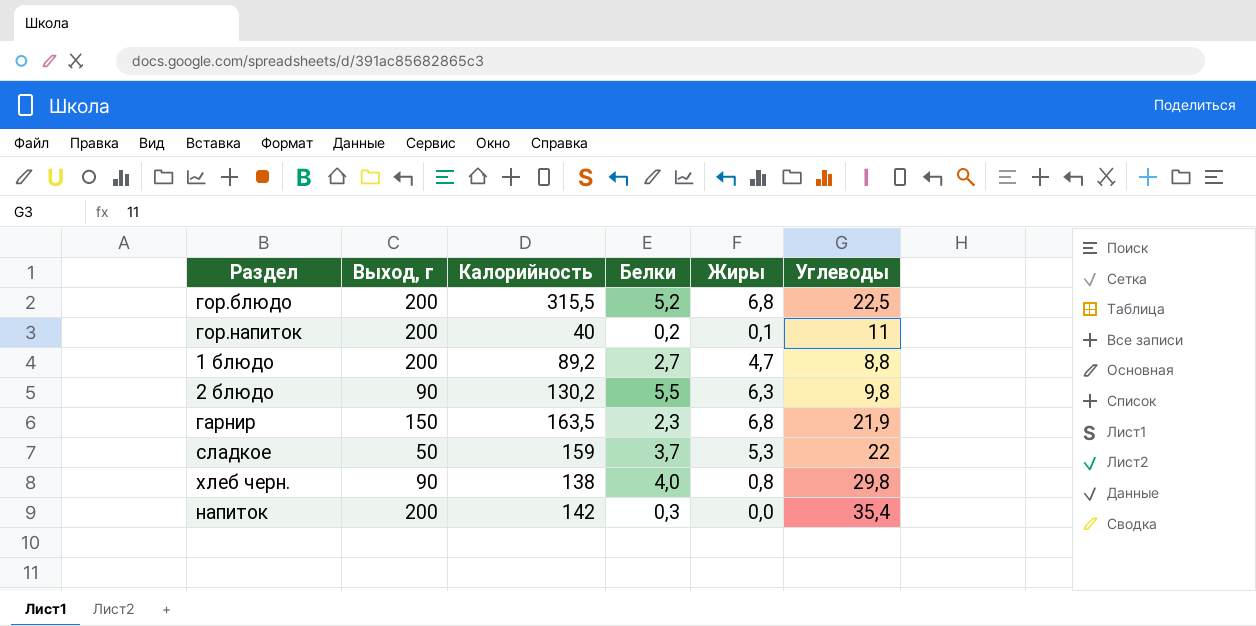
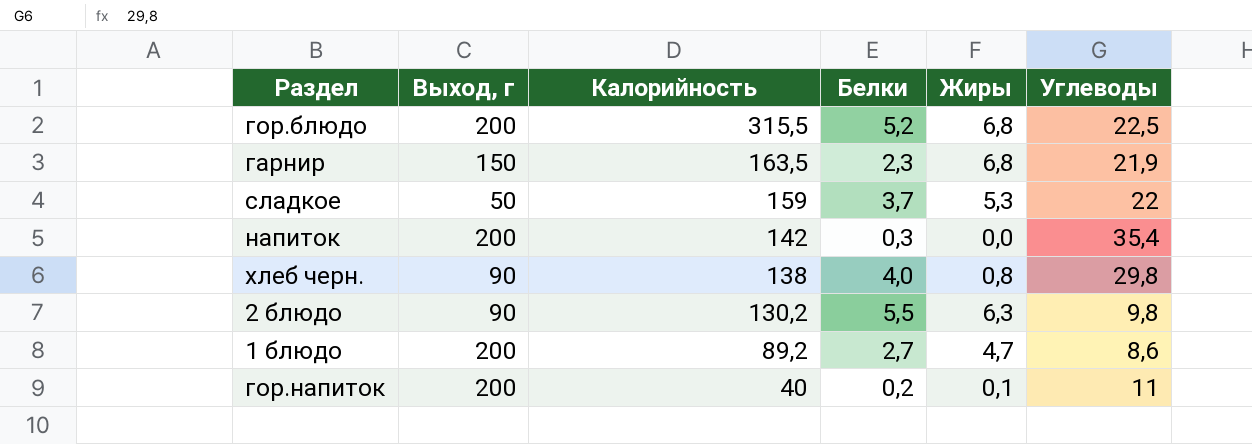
row order: none -> Калорийность descending
1 блюдо | Углеводы: 8,8 -> 8,6

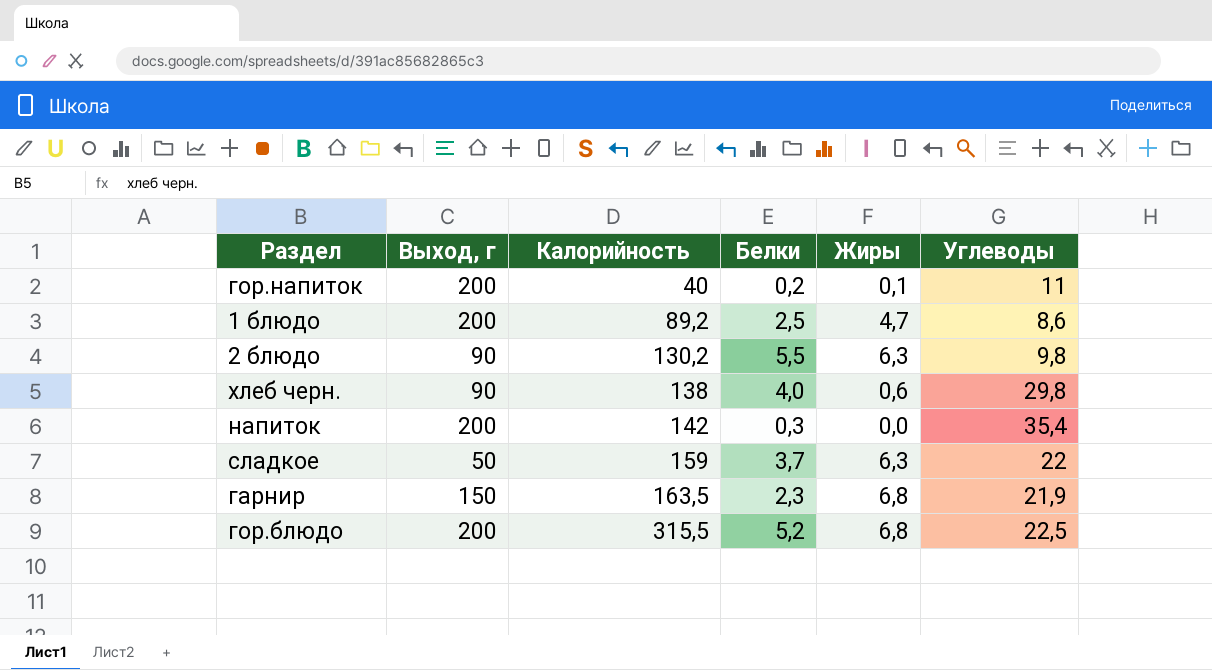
row order: Калорийность descending -> Калорийность ascending
1 блюдо | Белки: 2,7 -> 2,5
хлеб черн. | Жиры: 0,8 -> 0,6
сладкое | Жиры: 5,3 -> 6,3

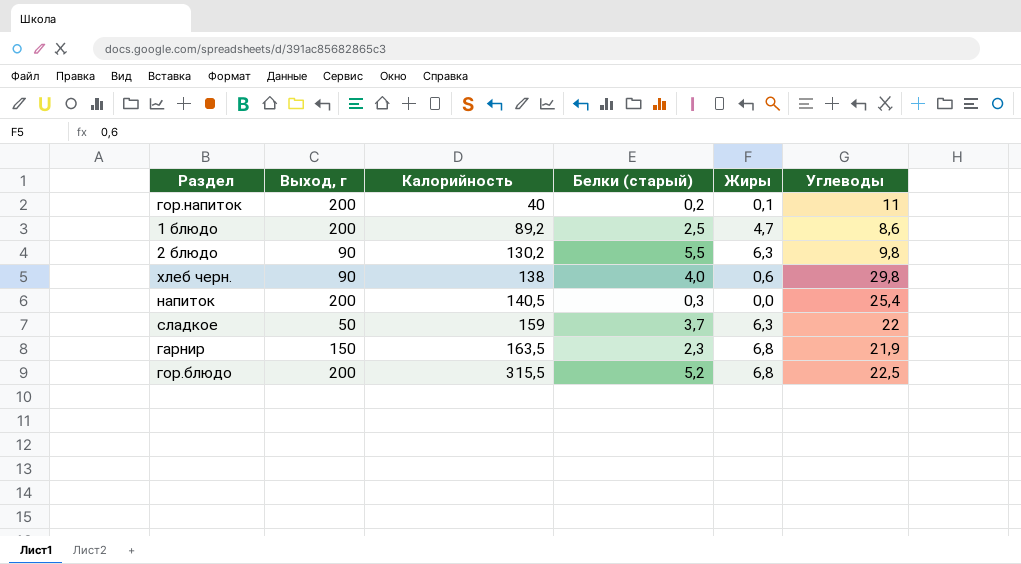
column name: Белки -> Белки (старый)
напиток | Калорийность: 142 -> 140,5
напиток | Углеводы: 35,4 -> 25,4

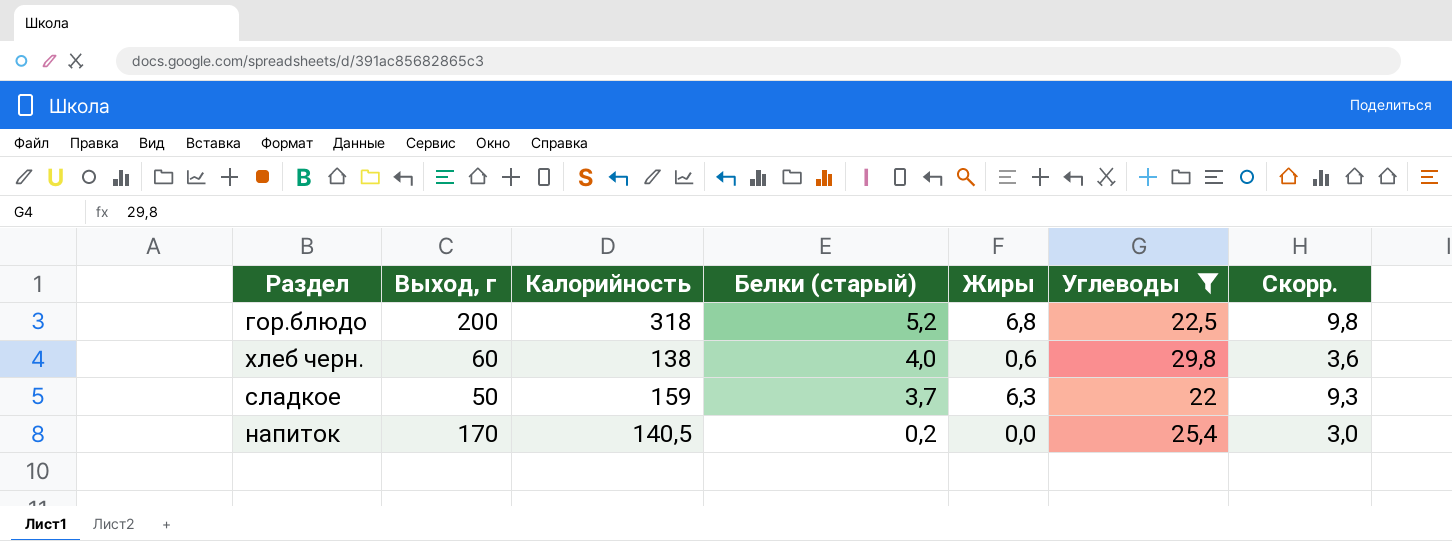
filter: none -> Углеводы >= 22
row order: Калорийность ascending -> Белки (старый) descending
column Скорр. | formula: none -> [Жиры] + 3
гор.блюдо | Калорийность: 315,5 -> 318
хлеб черн. | Выход, г: 90 -> 60
напиток | Выход, г: 200 -> 170
напиток | Белки (старый): 0,3 -> 0,2

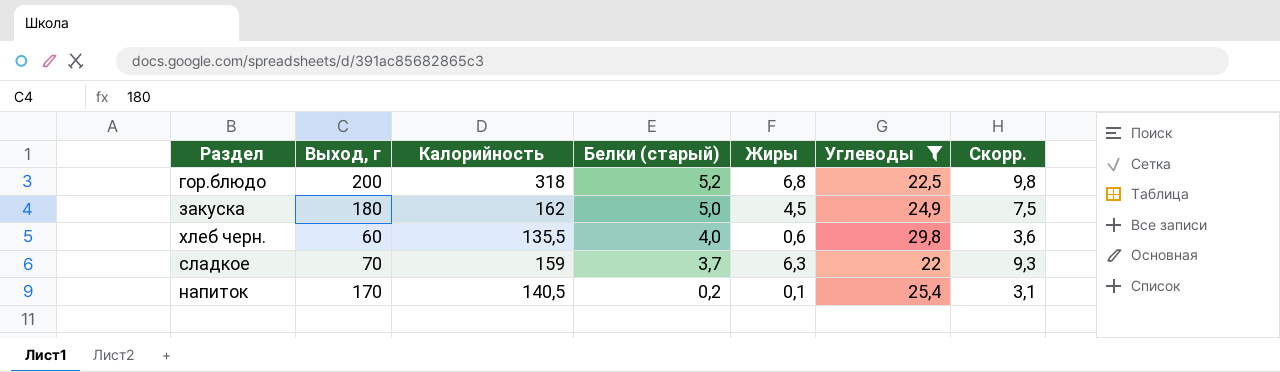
row закуска: none -> 180 | 162 | 5,0 | 4,5 | 24,9 | 7,5
хлеб черн. | Калорийность: 138 -> 135,5
сладкое | Выход, г: 50 -> 70
напиток | Жиры: 0,0 -> 0,1
напиток | Скорр.: 3,0 -> 3,1

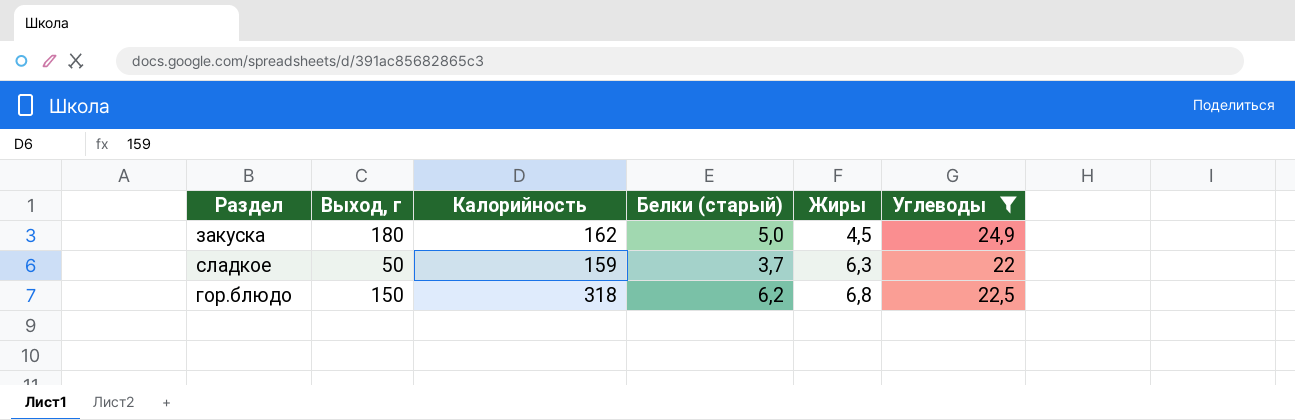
row order: Белки (старый) descending -> Жиры ascending
column Скорр. | formula: [Жиры] + 3 -> none
row хлеб черн.: 60 | 135,5 | 4,0 | 0,6 | 29,8 | 3,6 -> none
row напиток: 170 | 140,5 | 0,2 | 0,1 | 25,4 | 3,1 -> none
сладкое | Выход, г: 70 -> 50
гор.блюдо | Выход, г: 200 -> 150
гор.блюдо | Белки (старый): 5,2 -> 6,2

